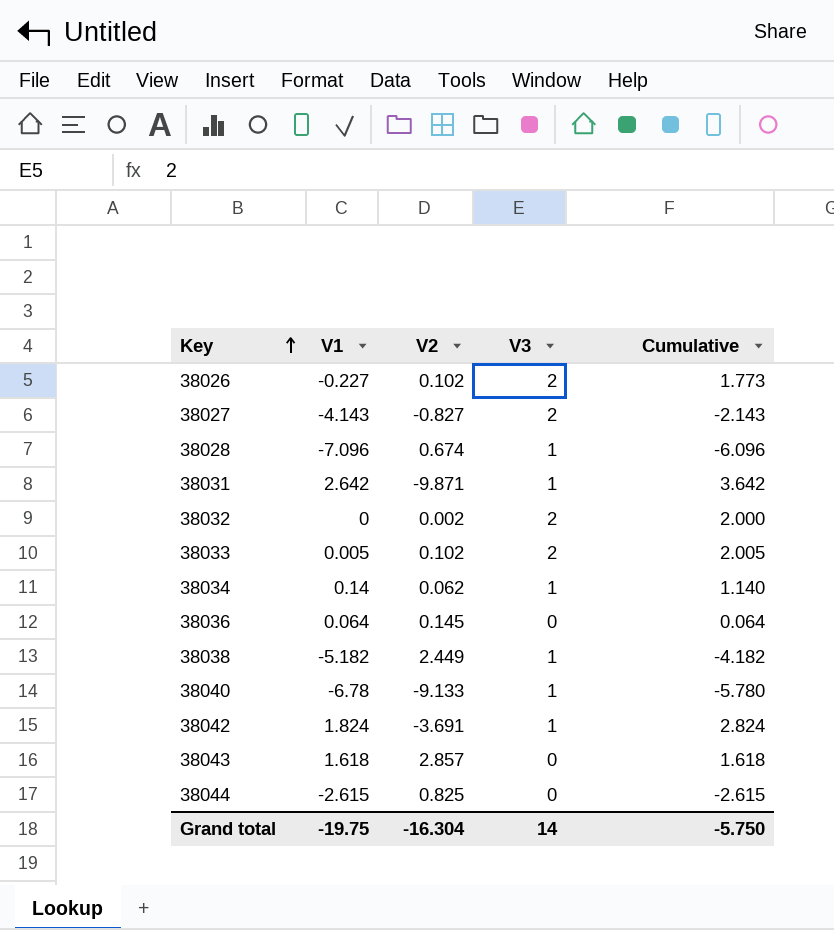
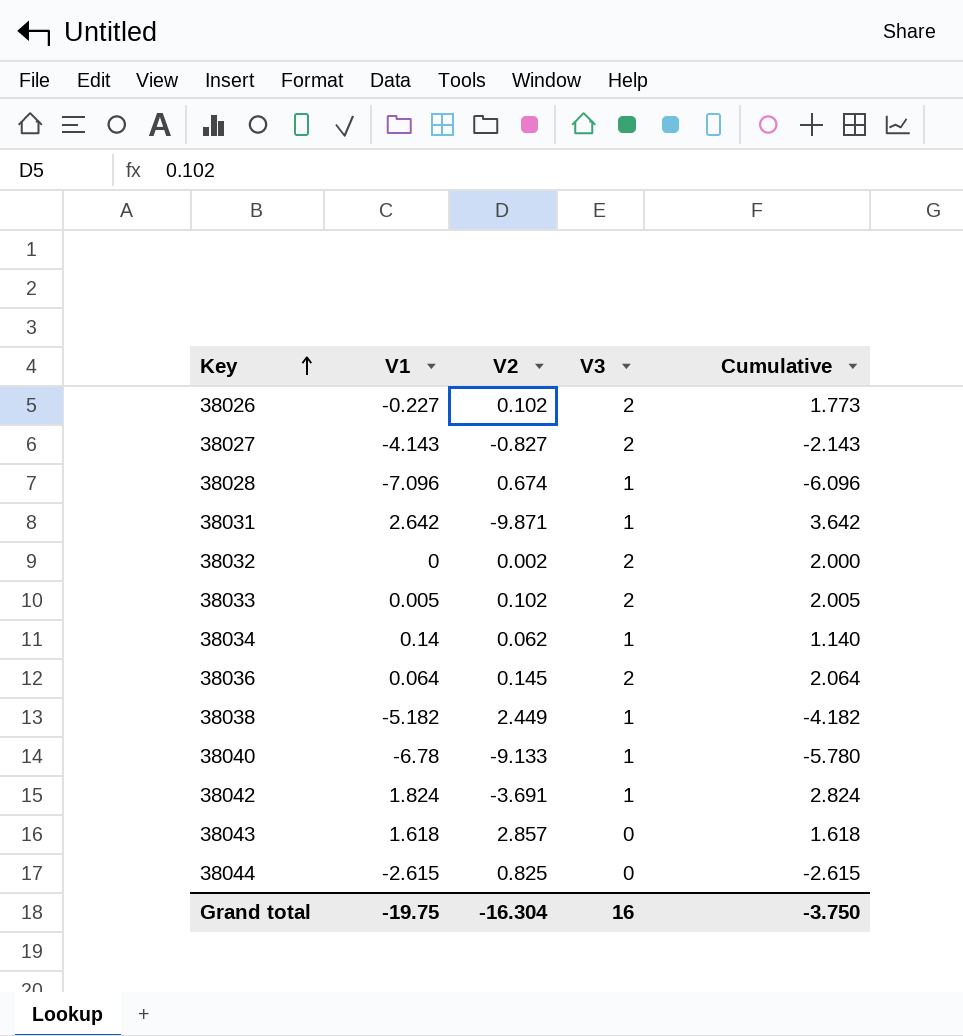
38036 | V3: 0 -> 2
38036 | Cumulative: 0.064 -> 2.064
Grand total | V3: 14 -> 16
Grand total | Cumulative: -5.750 -> -3.750

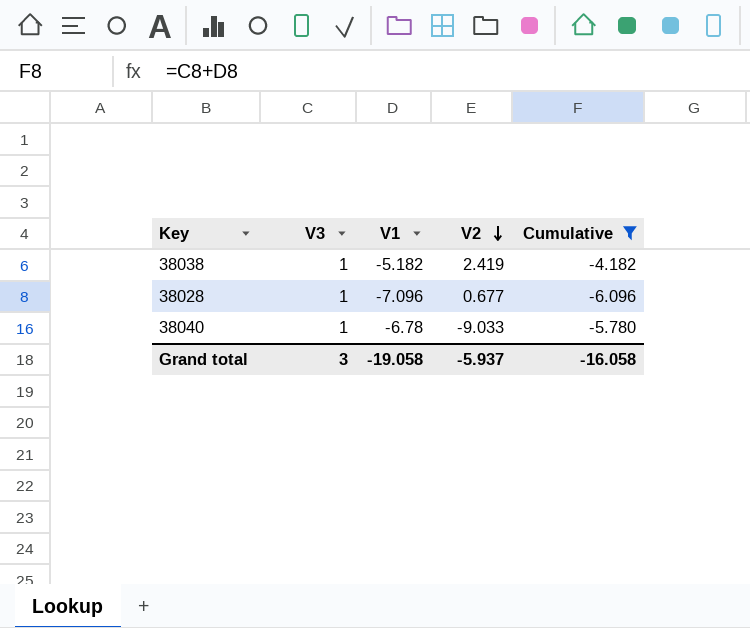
filter: none -> Cumulative <= -4.182
row order: Key ascending -> V2 descending
column V3 | position: 4 -> 2
38038 | V2: 2.449 -> 2.419
38028 | V2: 0.674 -> 0.677
38040 | V2: -9.133 -> -9.033
Grand total | V3: 16 -> 3
Grand total | V1: -19.75 -> -19.058
Grand total | V2: -16.304 -> -5.937
Grand total | Cumulative: -3.750 -> -16.058

